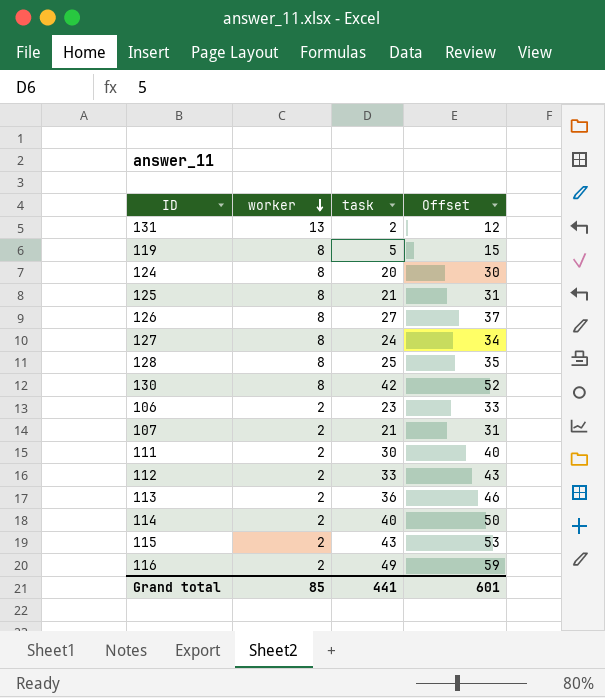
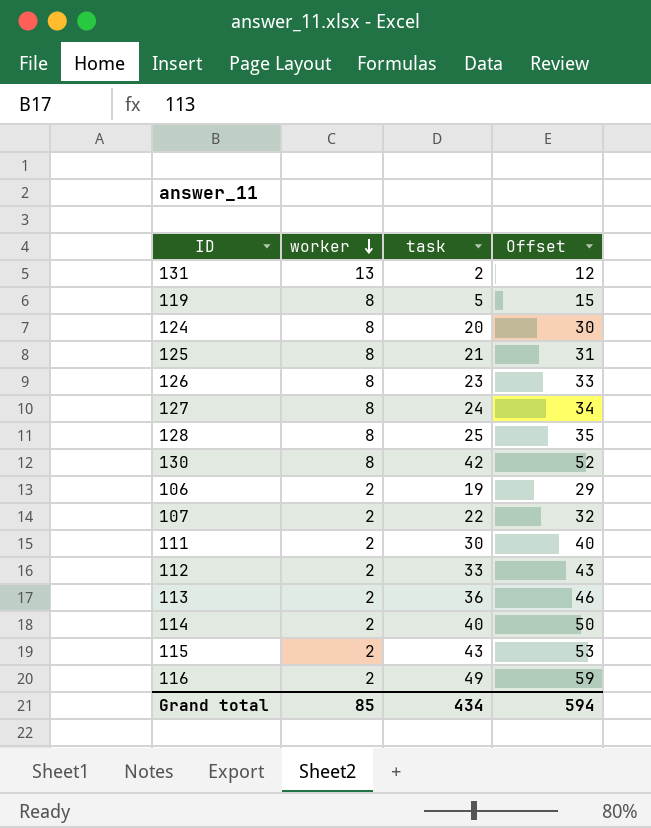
126 | task: 27 -> 23
126 | Offset: 37 -> 33
106 | task: 23 -> 19
106 | Offset: 33 -> 29
107 | task: 21 -> 22
107 | Offset: 31 -> 32
Grand total | task: 441 -> 434
Grand total | Offset: 601 -> 594

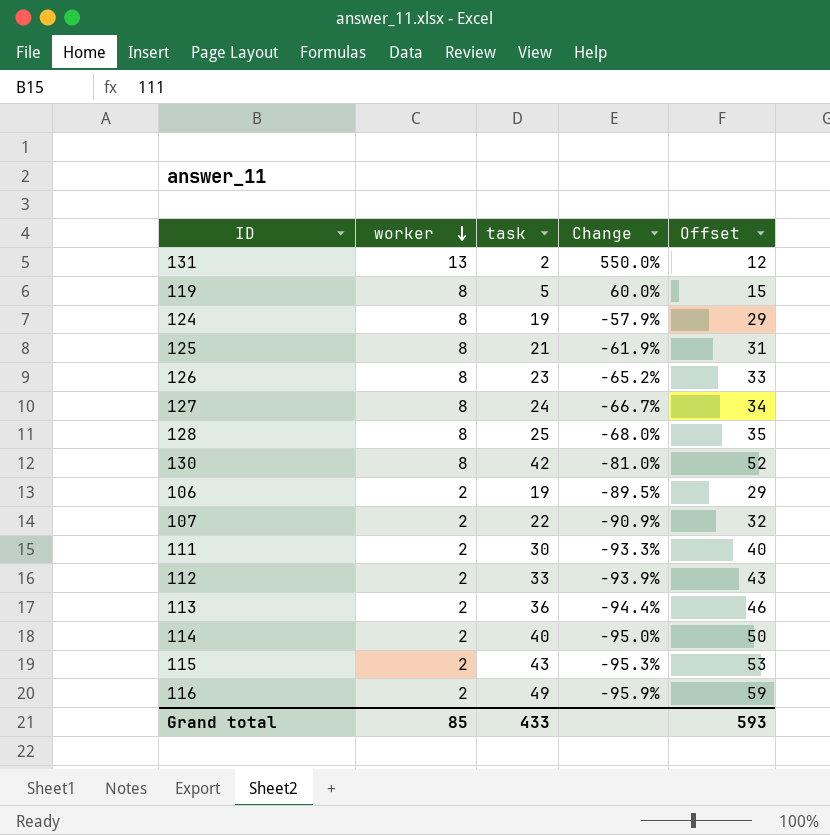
column Change | formula: none -> ([worker] - [task]) / [task]
124 | task: 20 -> 19
124 | Offset: 30 -> 29
Grand total | task: 434 -> 433
Grand total | Offset: 594 -> 593

